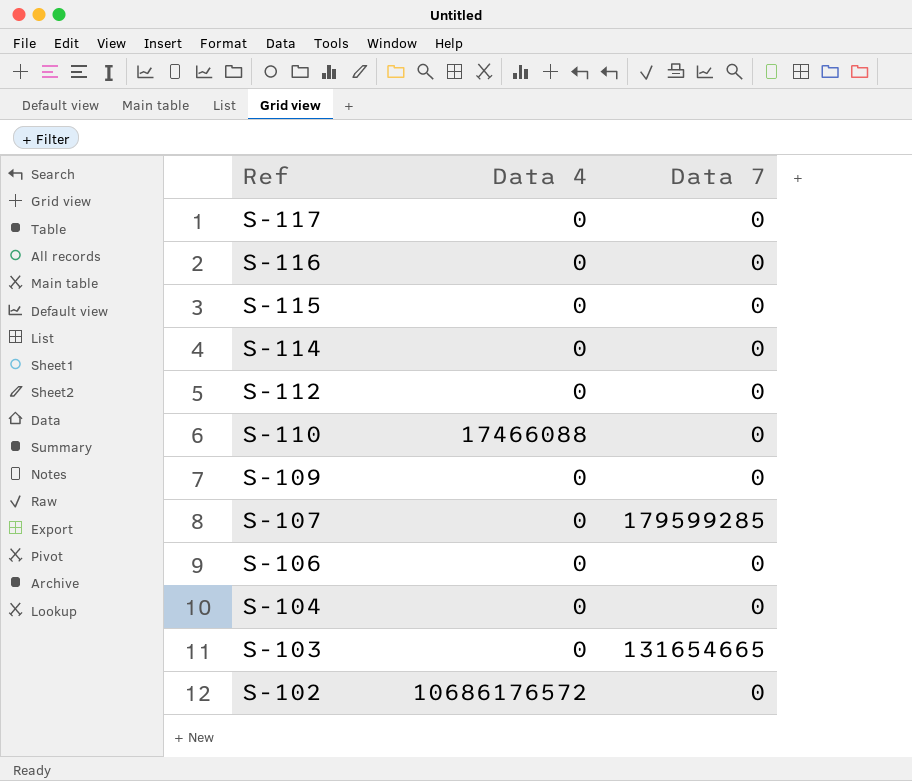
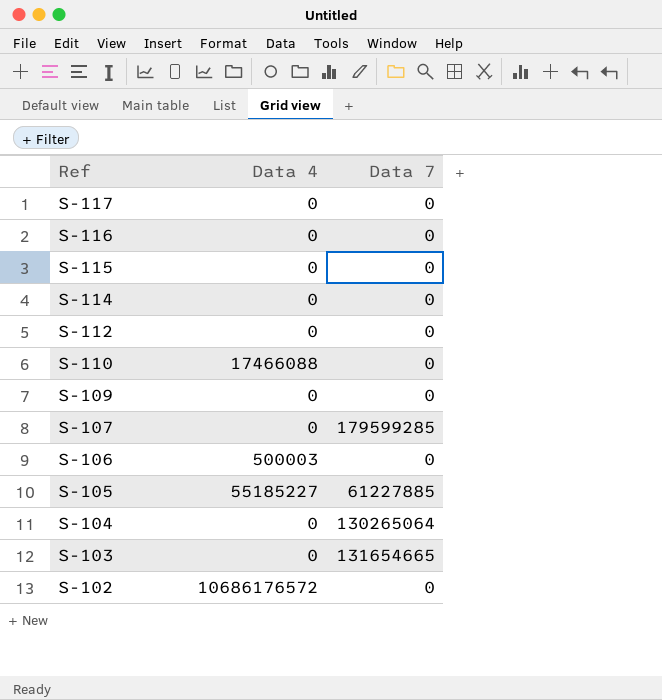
S-106 | Data 4: 0 -> 500003
row S-105: none -> 55185227 | 61227885
S-104 | Data 7: 0 -> 130265064

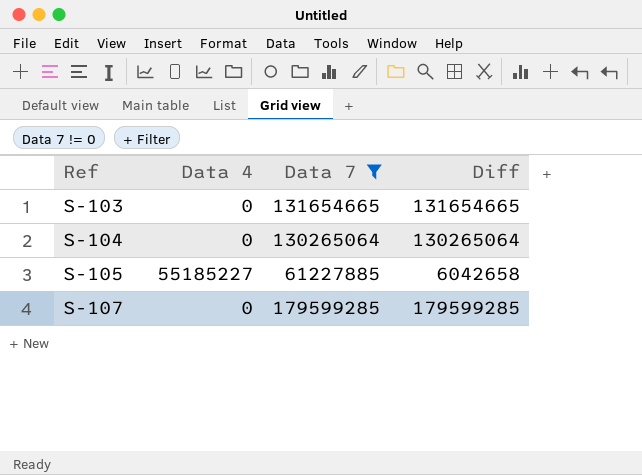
filter: none -> Data 7 != 0
row order: Ref descending -> Ref ascending
column Diff | formula: none -> [Data 7] - [Data 4]

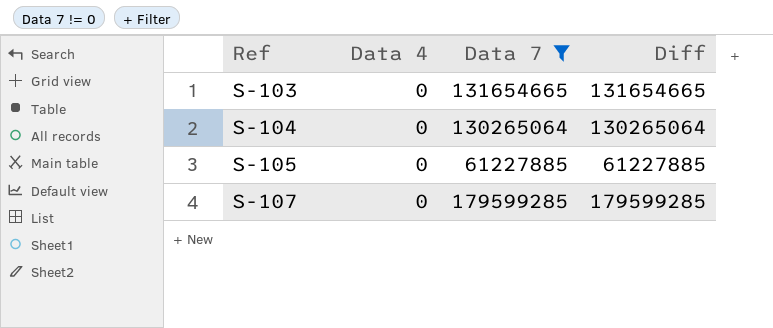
S-105 | Data 4: 55185227 -> 0
S-105 | Diff: 6042658 -> 61227885

